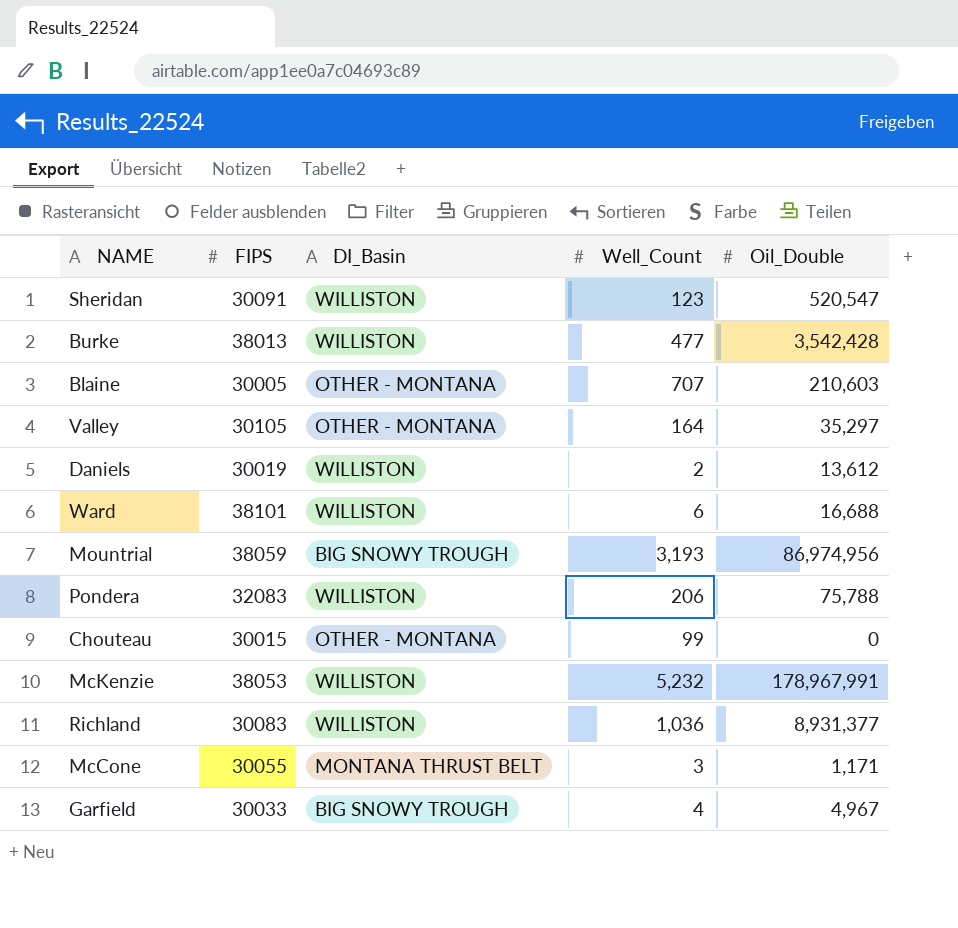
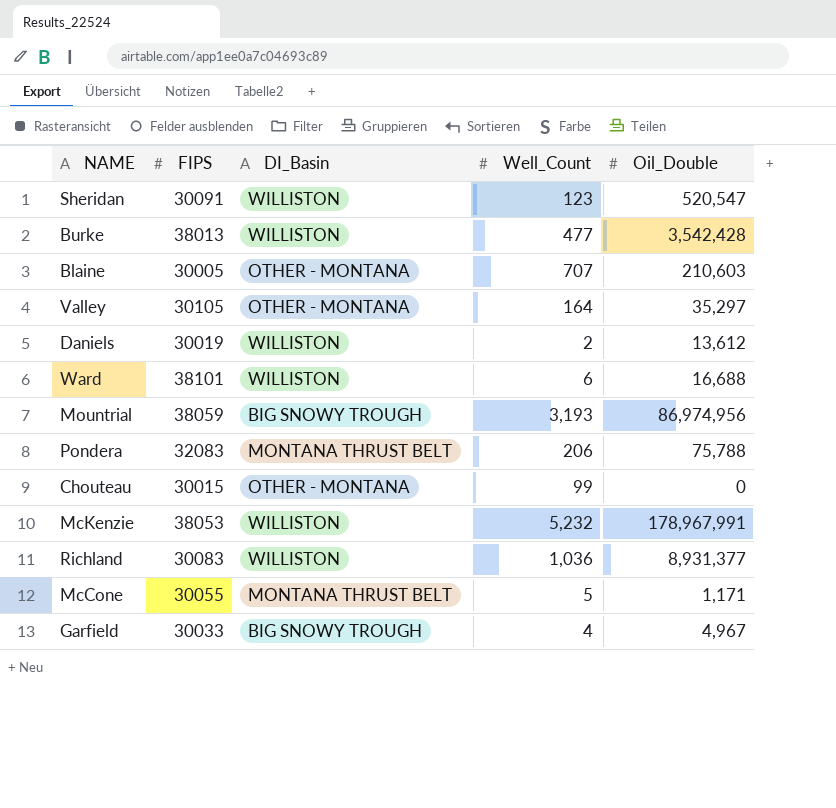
Pondera | DI_Basin: WILLISTON -> MONTANA THRUST BELT
McCone | Well_Count: 3 -> 5

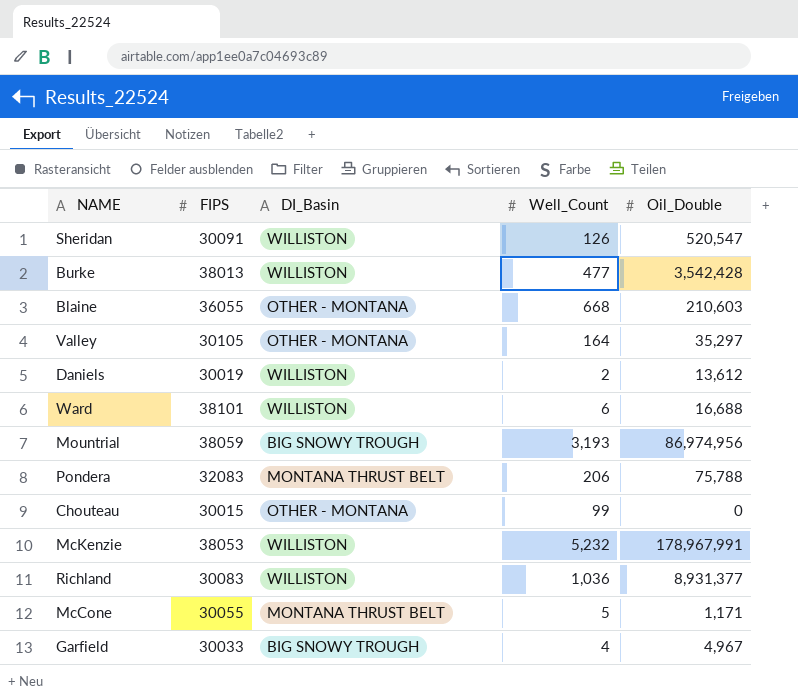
Sheridan | Well_Count: 123 -> 126
Blaine | FIPS: 30005 -> 36055
Blaine | Well_Count: 707 -> 668

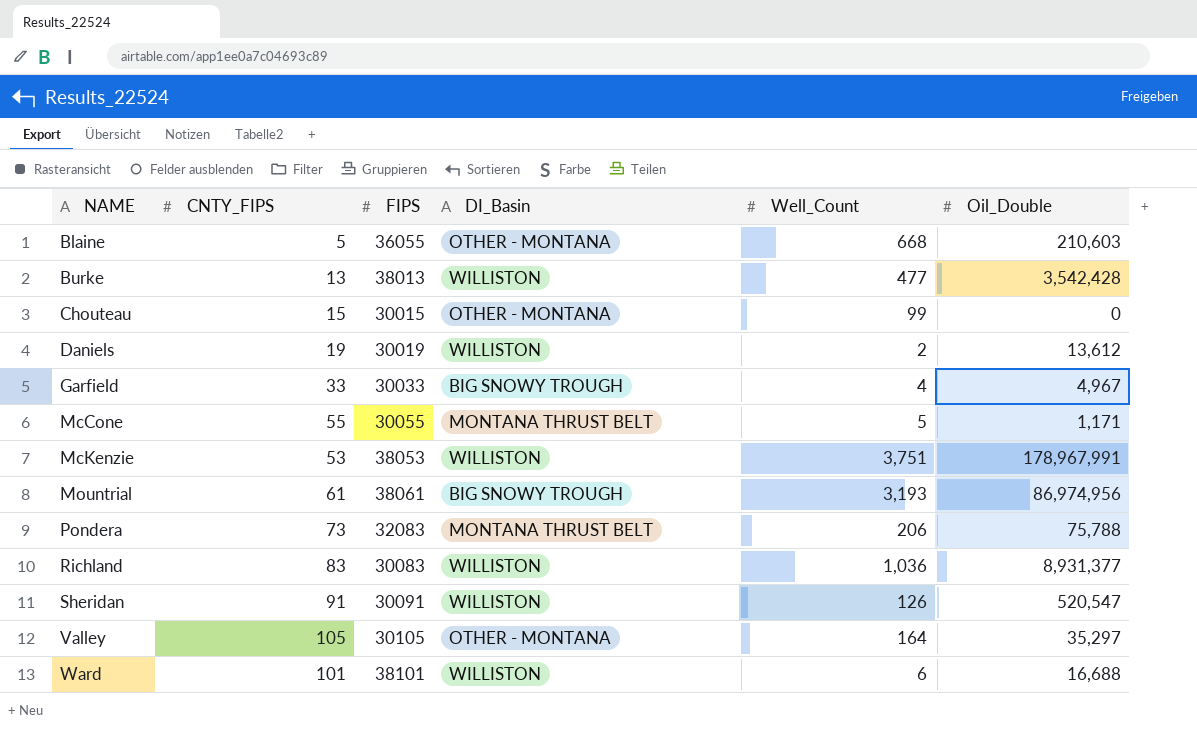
row order: none -> NAME ascending
column CNTY_FIPS | position: none -> 2
McKenzie | Well_Count: 5,232 -> 3,751
Mountrial | FIPS: 38059 -> 38061

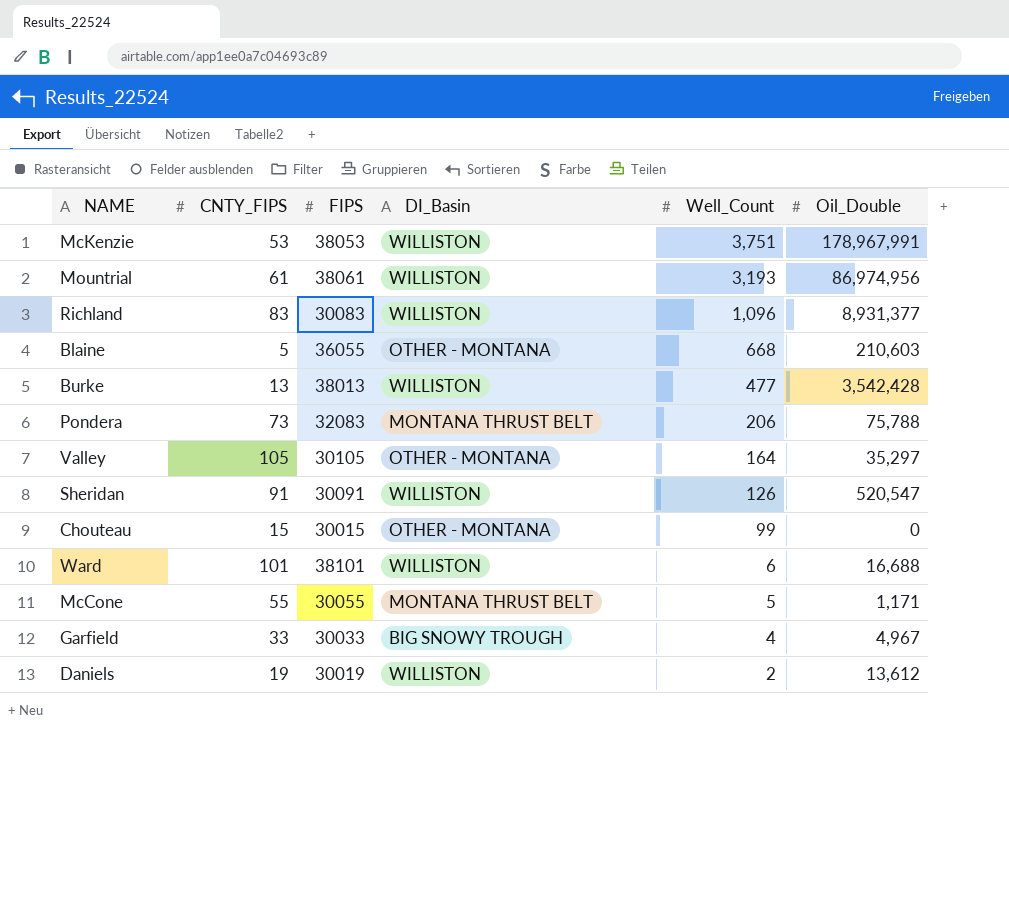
row order: NAME ascending -> Well_Count descending
Mountrial | DI_Basin: BIG SNOWY TROUGH -> WILLISTON
Richland | Well_Count: 1,036 -> 1,096

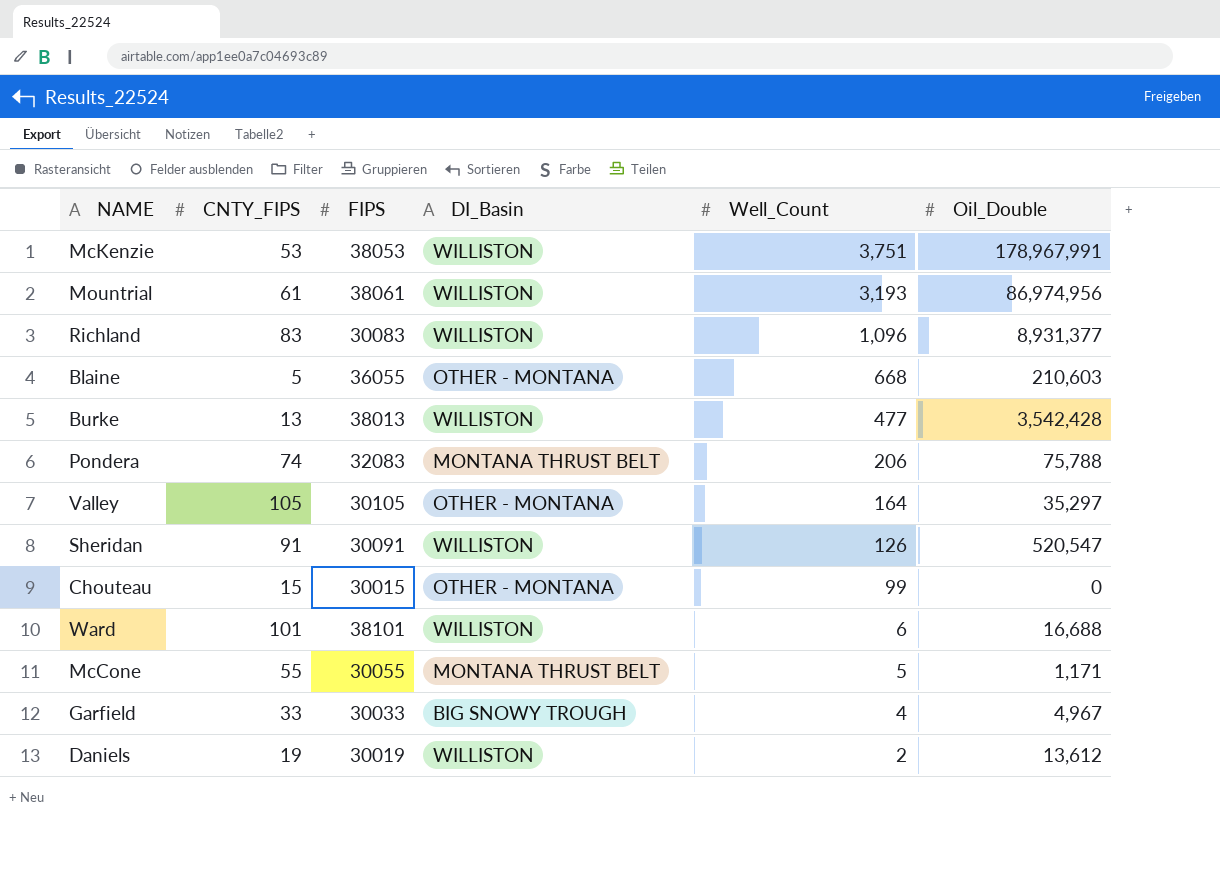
Pondera | CNTY_FIPS: 73 -> 74

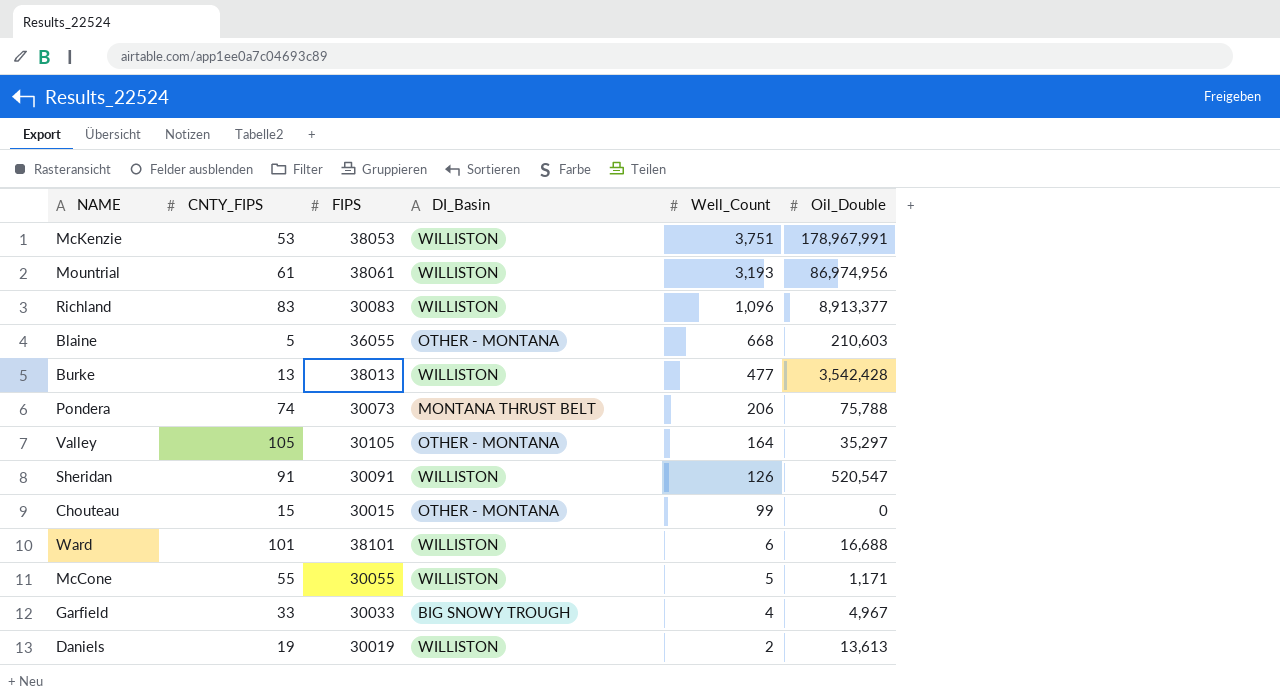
Richland | Oil_Double: 8,931,377 -> 8,913,377
Pondera | FIPS: 32083 -> 30073
McCone | DI_Basin: MONTANA THRUST BELT -> WILLISTON
Daniels | Oil_Double: 13,612 -> 13,613

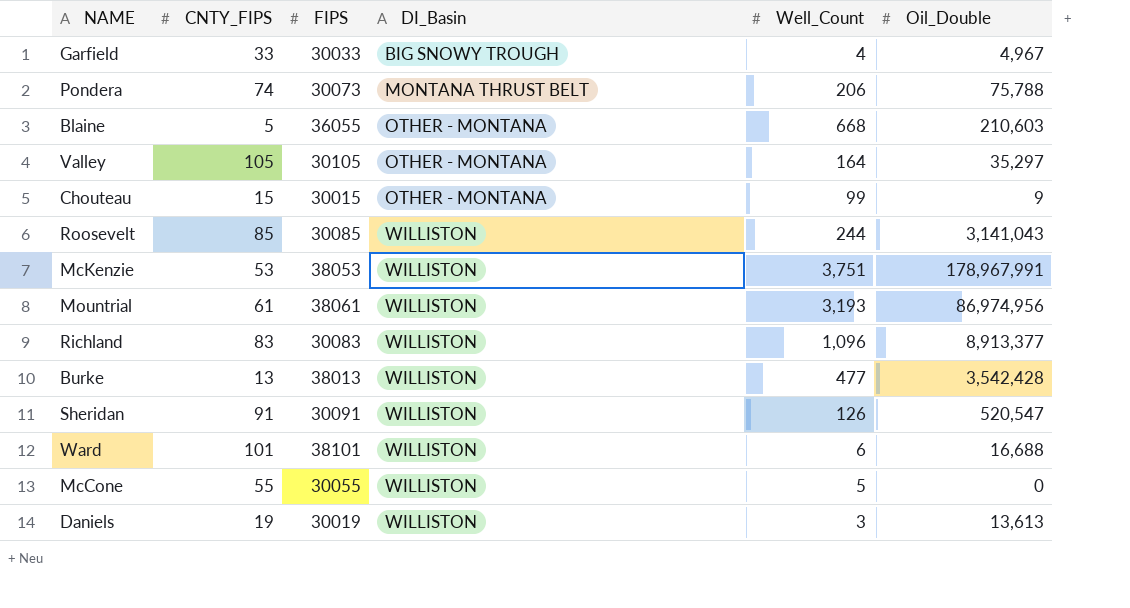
row order: Well_Count descending -> DI_Basin ascending
Chouteau | Oil_Double: 0 -> 9
row Roosevelt: none -> 85 | 30085 | WILLISTON | 244 | 3,141,043
McCone | Oil_Double: 1,171 -> 0
Daniels | Well_Count: 2 -> 3

